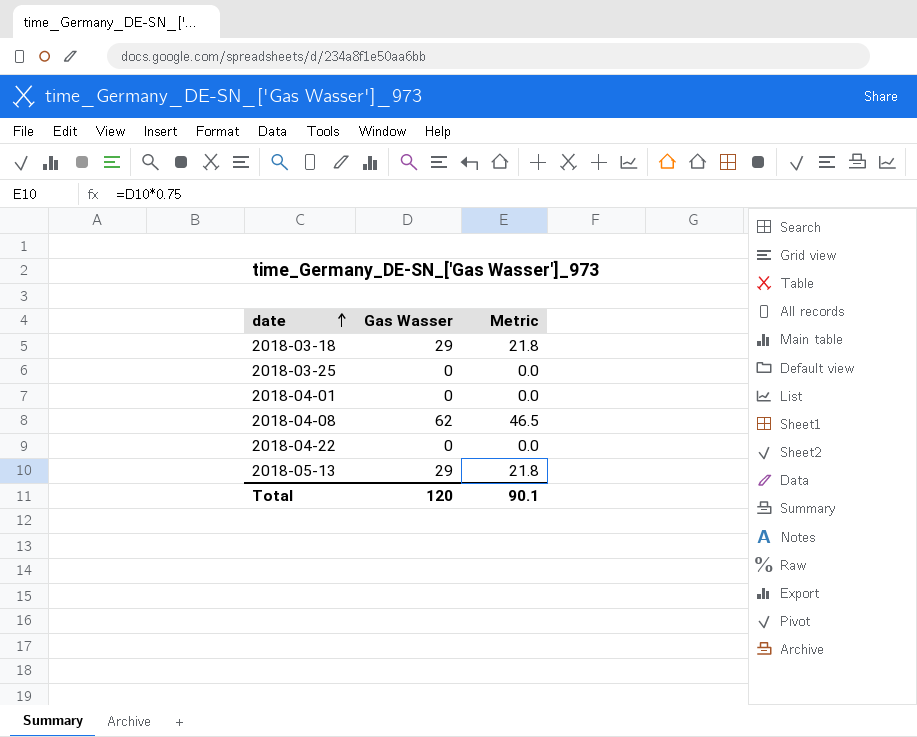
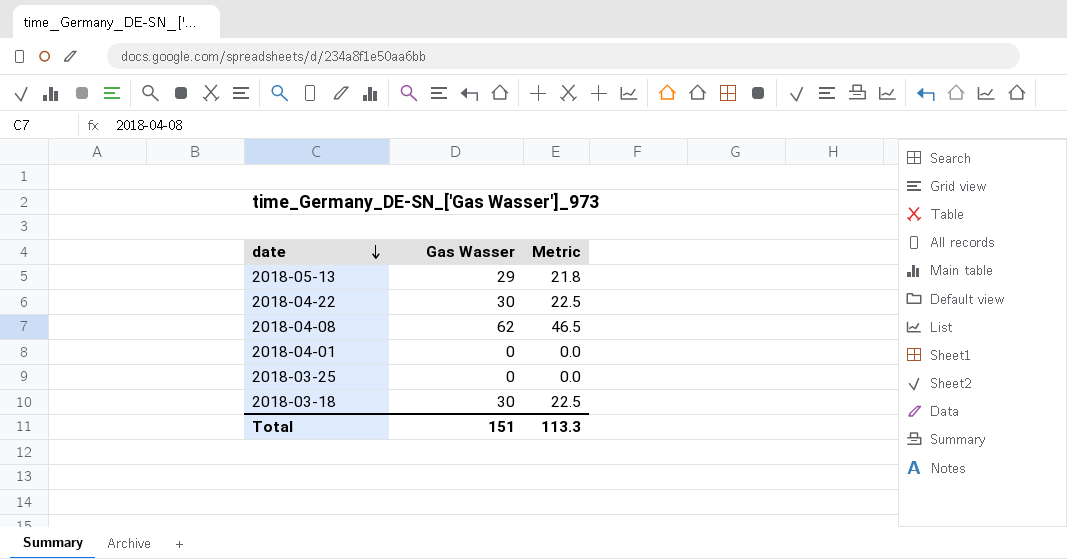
row order: date ascending -> date descending
2018-04-22 | Gas Wasser: 0 -> 30
2018-04-22 | Metric: 0.0 -> 22.5
2018-03-18 | Gas Wasser: 29 -> 30
2018-03-18 | Metric: 21.8 -> 22.5
Total | Gas Wasser: 120 -> 151
Total | Metric: 90.1 -> 113.3

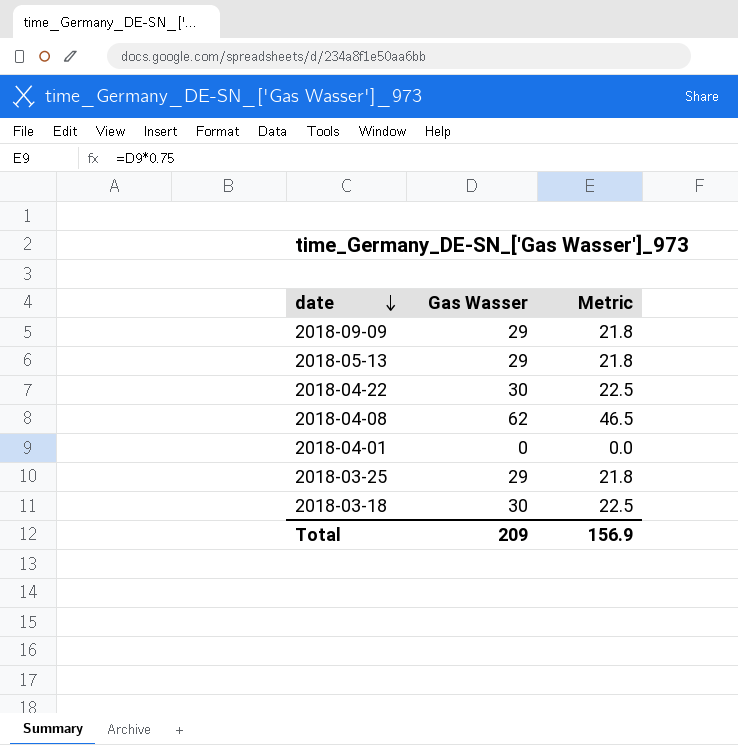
row 2018-09-09: none -> 29 | 21.8
2018-03-25 | Gas Wasser: 0 -> 29
2018-03-25 | Metric: 0.0 -> 21.8
Total | Gas Wasser: 151 -> 209
Total | Metric: 113.3 -> 156.9

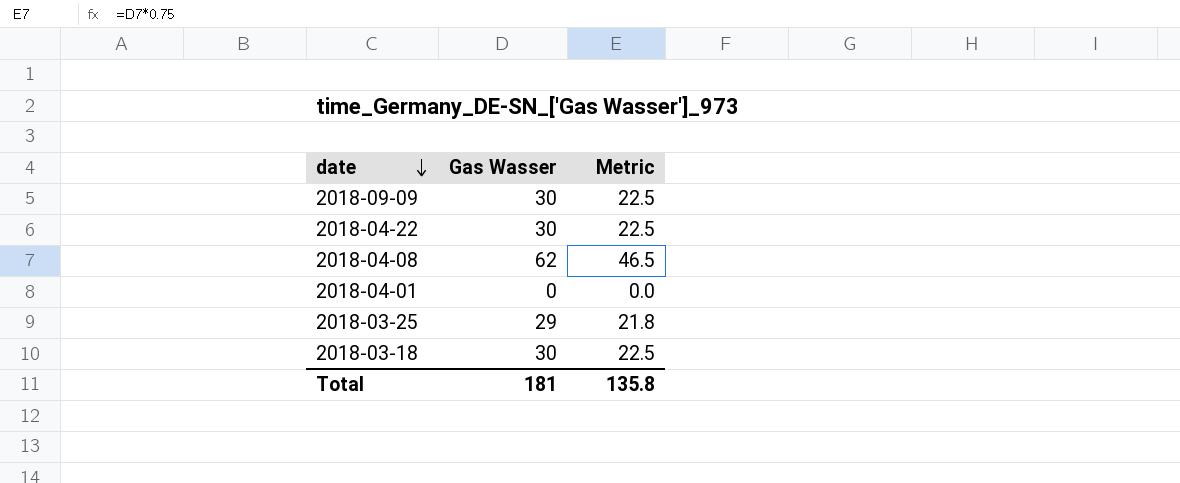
row 2018-05-13: 29 | 21.8 -> none
2018-09-09 | Gas Wasser: 29 -> 30
2018-09-09 | Metric: 21.8 -> 22.5
Total | Gas Wasser: 209 -> 181
Total | Metric: 156.9 -> 135.8

